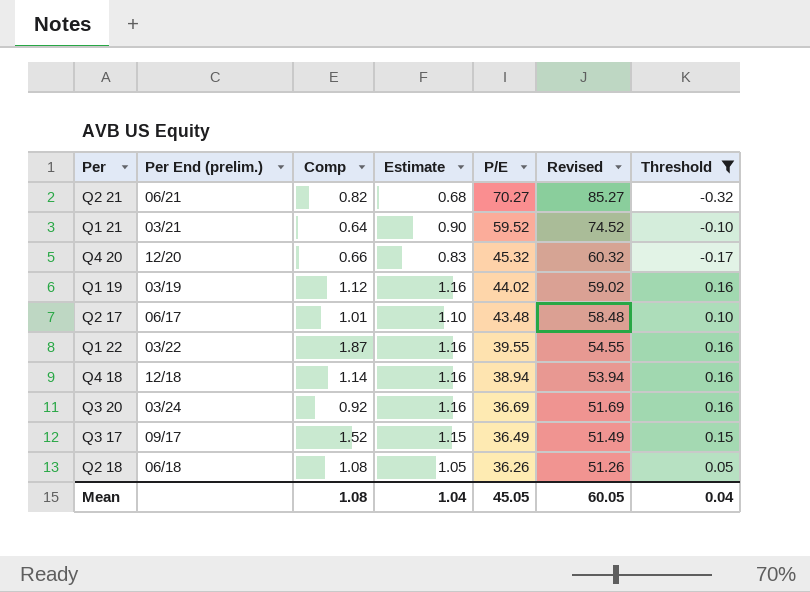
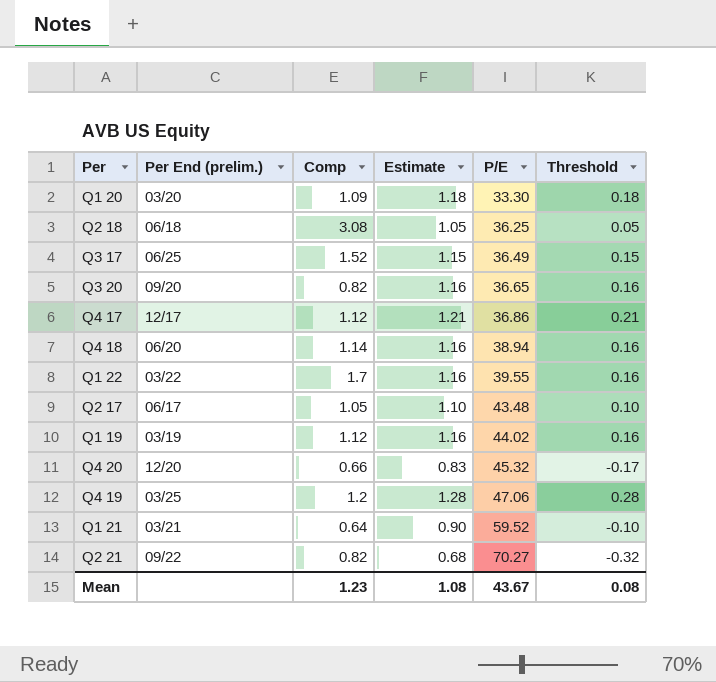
filter: Threshold <= 0.16 -> none
row order: P/E descending -> P/E ascending
column Revised | formula: [P/E] + 15 -> none
Q2 18 | Comp: 1.08 -> 3.08
Q2 18 | P/E: 36.26 -> 36.25
Q3 17 | Per End (prelim.): 09/17 -> 06/25
Q3 20 | Per End (prelim.): 03/24 -> 09/20
Q3 20 | Comp: 0.92 -> 0.82
Q3 20 | P/E: 36.69 -> 36.65
Q4 18 | Per End (prelim.): 12/18 -> 06/20
Q1 22 | Comp: 1.87 -> 1.7
Q2 17 | Comp: 1.01 -> 1.05
Q2 21 | Per End (prelim.): 06/21 -> 09/22
Mean | Comp: 1.08 -> 1.23
Mean | Estimate: 1.04 -> 1.08
Mean | P/E: 45.05 -> 43.67
Mean | Threshold: 0.04 -> 0.08

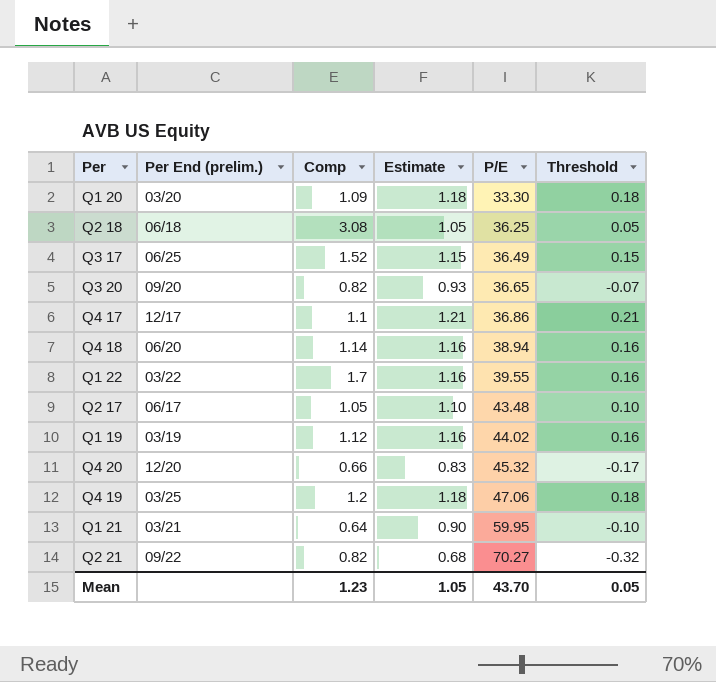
Q3 20 | Estimate: 1.16 -> 0.93
Q3 20 | Threshold: 0.16 -> -0.07
Q4 17 | Comp: 1.12 -> 1.1
Q4 19 | Estimate: 1.28 -> 1.18
Q4 19 | Threshold: 0.28 -> 0.18
Q1 21 | P/E: 59.52 -> 59.95
Mean | Estimate: 1.08 -> 1.05
Mean | P/E: 43.67 -> 43.70
Mean | Threshold: 0.08 -> 0.05

